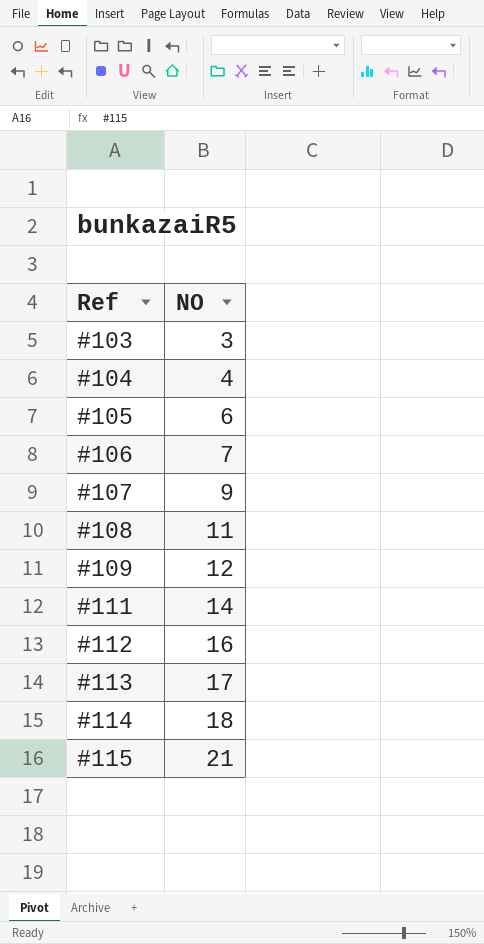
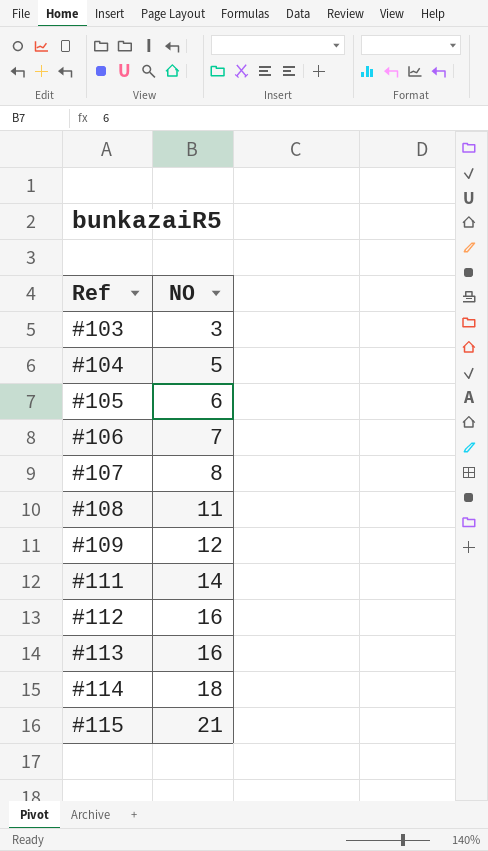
#104 | NO: 4 -> 5
#107 | NO: 9 -> 8
#113 | NO: 17 -> 16

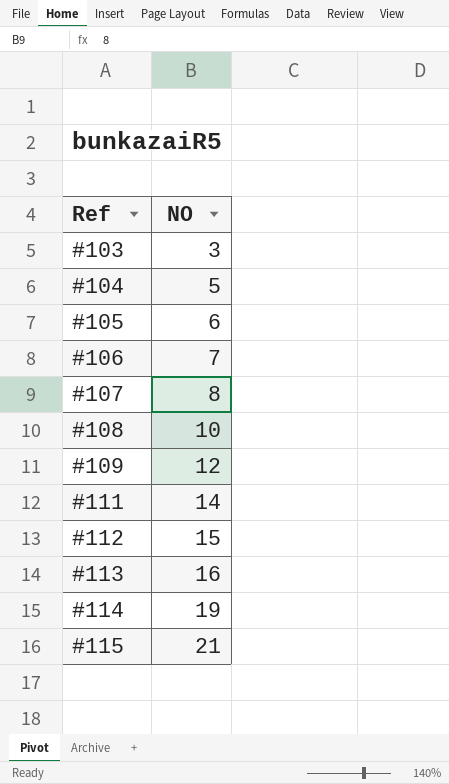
#108 | NO: 11 -> 10
#112 | NO: 16 -> 15
#114 | NO: 18 -> 19

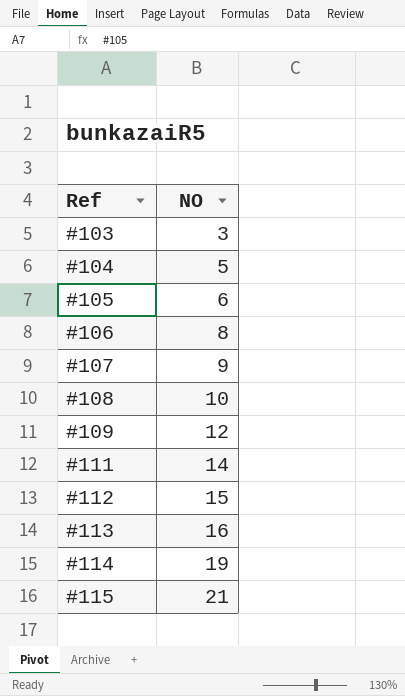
#106 | NO: 7 -> 8
#107 | NO: 8 -> 9

